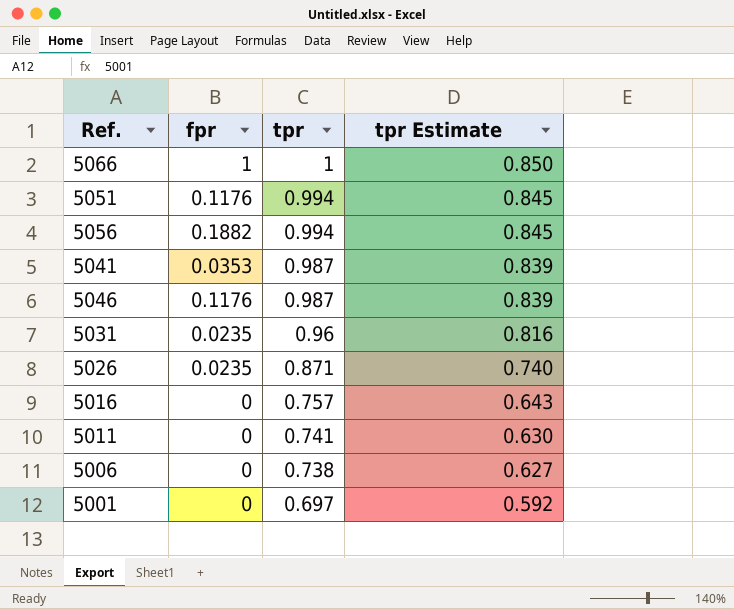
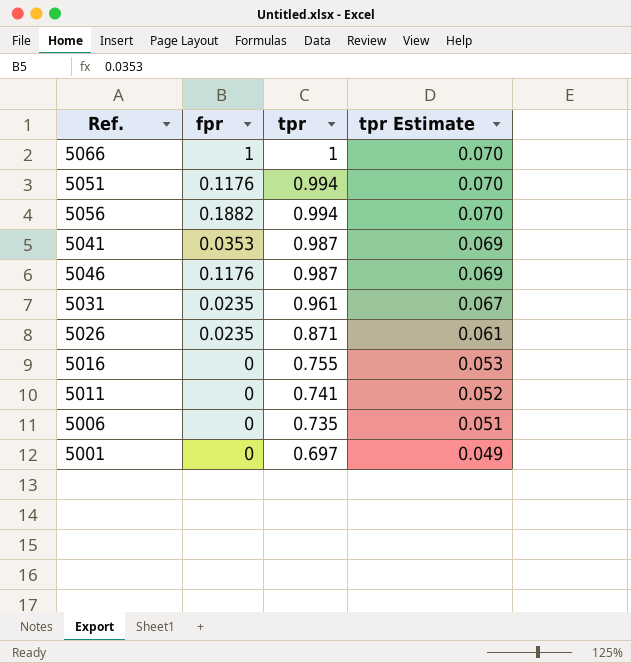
column tpr Estimate | formula: [tpr] * 0.85 -> [tpr] * 0.07
5031 | tpr: 0.96 -> 0.961
5016 | tpr: 0.757 -> 0.755
5006 | tpr: 0.738 -> 0.735

